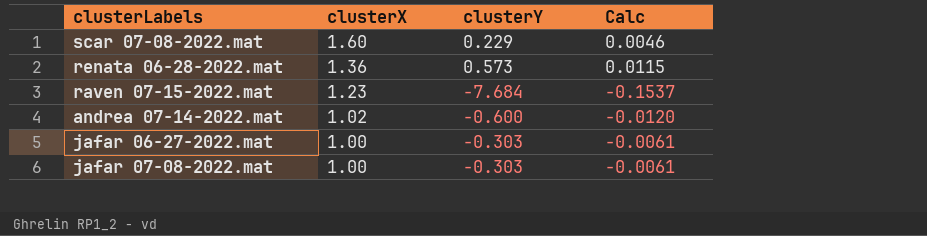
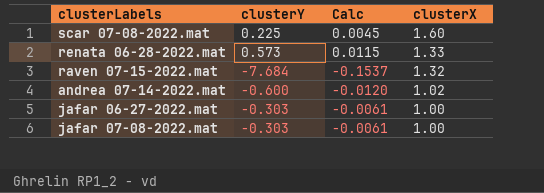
column clusterX | position: 2 -> 4
scar 07-08-2022.mat | clusterY: 0.229 -> 0.225
scar 07-08-2022.mat | Calc: 0.0046 -> 0.0045
renata 06-28-2022.mat | clusterX: 1.36 -> 1.33
raven 07-15-2022.mat | clusterX: 1.23 -> 1.32

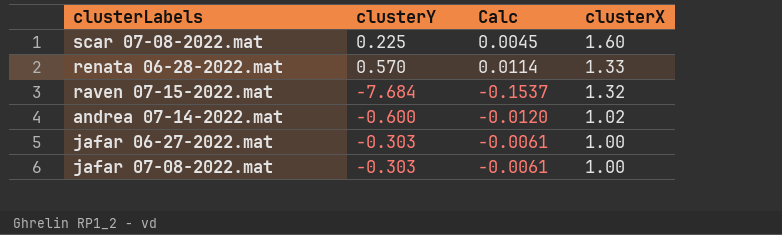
renata 06-28-2022.mat | clusterY: 0.573 -> 0.570
renata 06-28-2022.mat | Calc: 0.0115 -> 0.0114

